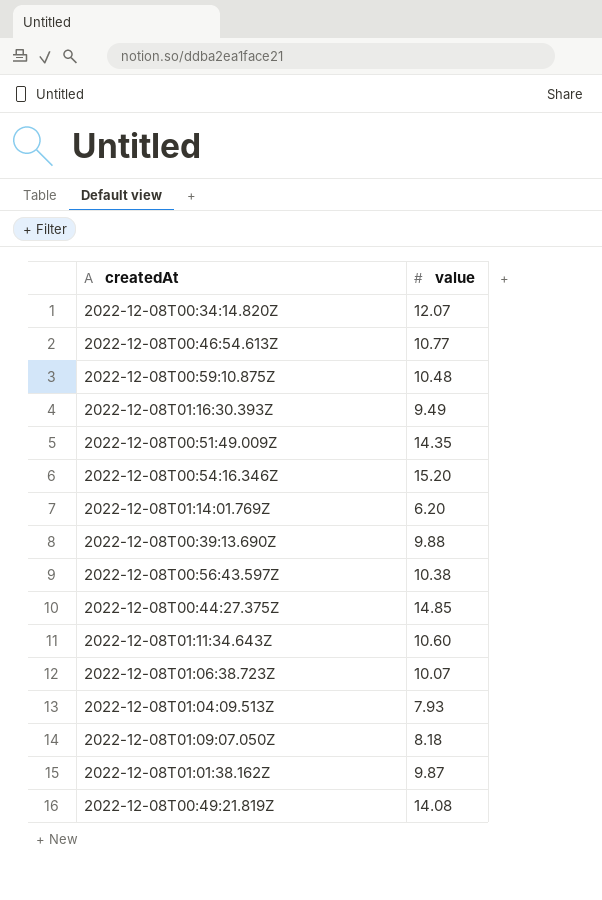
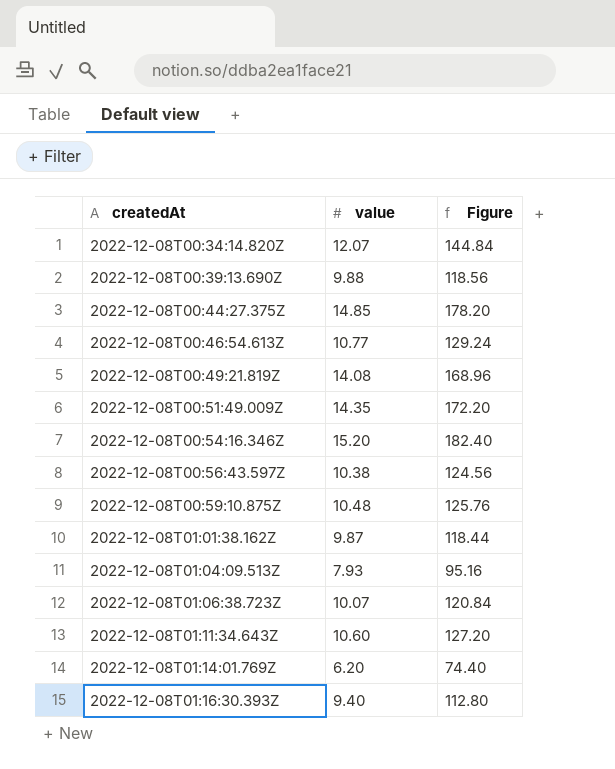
row order: none -> createdAt ascending
column Figure | formula: none -> [value] * 12
row 2022-12-08T01:09:07.050Z: 8.18 -> none
2022-12-08T01:16:30.393Z | value: 9.49 -> 9.40

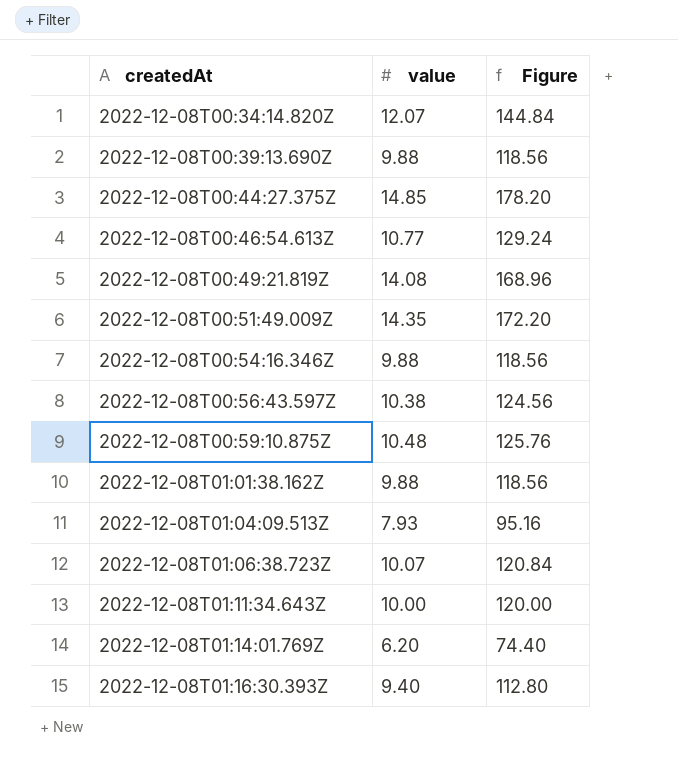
2022-12-08T00:54:16.346Z | value: 15.20 -> 9.88
2022-12-08T00:54:16.346Z | Figure: 182.40 -> 118.56
2022-12-08T01:01:38.162Z | value: 9.87 -> 9.88
2022-12-08T01:01:38.162Z | Figure: 118.44 -> 118.56
2022-12-08T01:11:34.643Z | value: 10.60 -> 10.00
2022-12-08T01:11:34.643Z | Figure: 127.20 -> 120.00

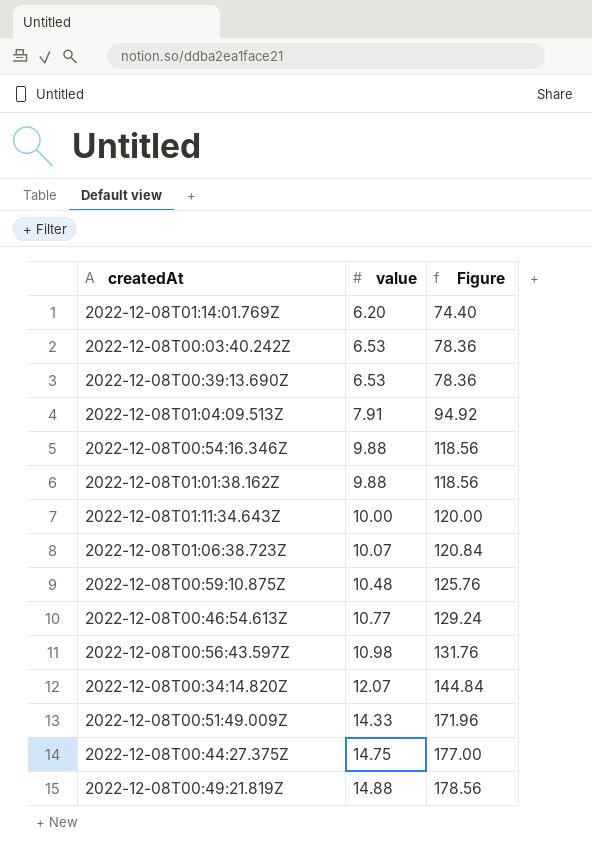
row order: createdAt ascending -> value ascending
row 2022-12-08T01:16:30.393Z: 9.40 | 112.80 -> none
row 2022-12-08T00:03:40.242Z: none -> 6.53 | 78.36
2022-12-08T00:39:13.690Z | value: 9.88 -> 6.53
2022-12-08T00:39:13.690Z | Figure: 118.56 -> 78.36
2022-12-08T01:04:09.513Z | value: 7.93 -> 7.91
2022-12-08T01:04:09.513Z | Figure: 95.16 -> 94.92
2022-12-08T00:56:43.597Z | value: 10.38 -> 10.98
2022-12-08T00:56:43.597Z | Figure: 124.56 -> 131.76
2022-12-08T00:51:49.009Z | value: 14.35 -> 14.33
2022-12-08T00:51:49.009Z | Figure: 172.20 -> 171.96
2022-12-08T00:44:27.375Z | value: 14.85 -> 14.75
2022-12-08T00:44:27.375Z | Figure: 178.20 -> 177.00
2022-12-08T00:49:21.819Z | value: 14.08 -> 14.88
2022-12-08T00:49:21.819Z | Figure: 168.96 -> 178.56

